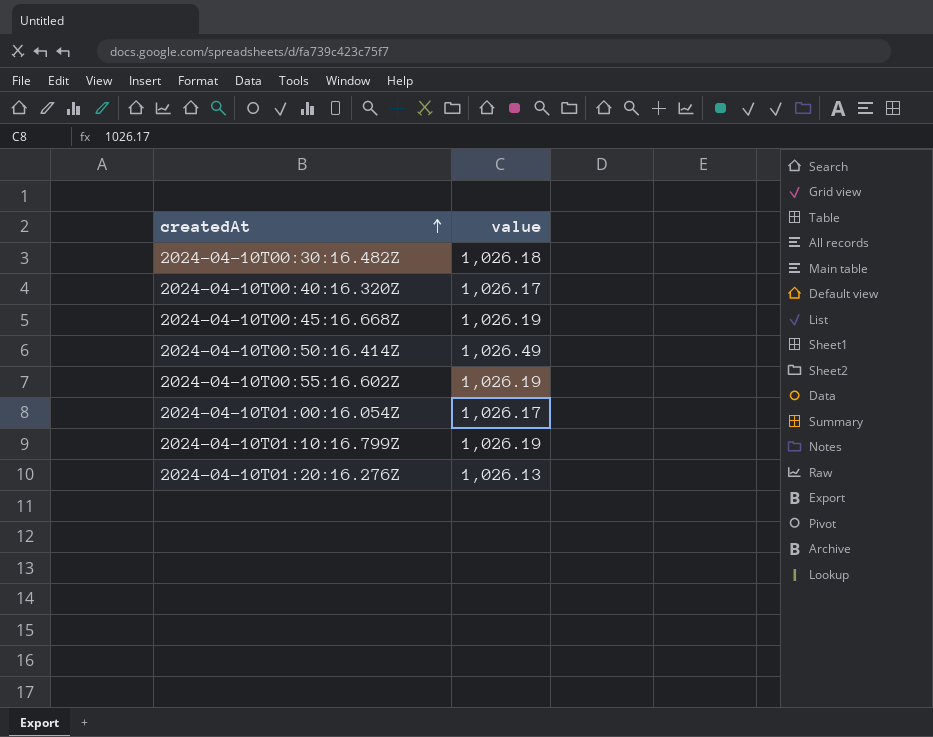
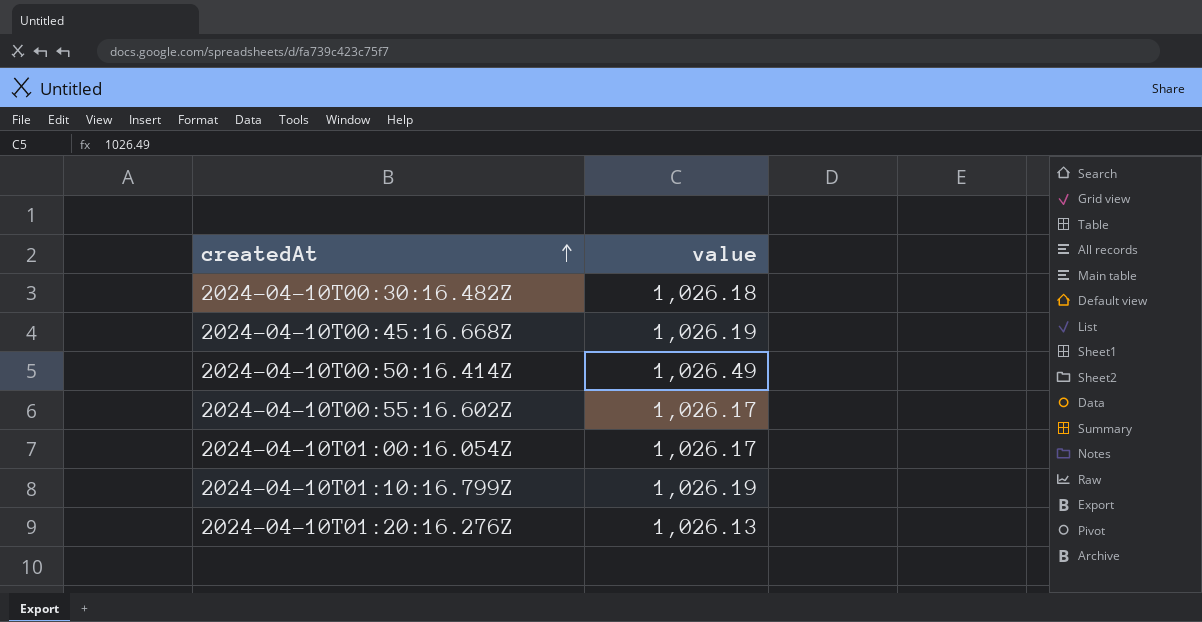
row 2024-04-10T00:40:16.320Z: 1,026.17 -> none
2024-04-10T00:55:16.602Z | value: 1,026.19 -> 1,026.17

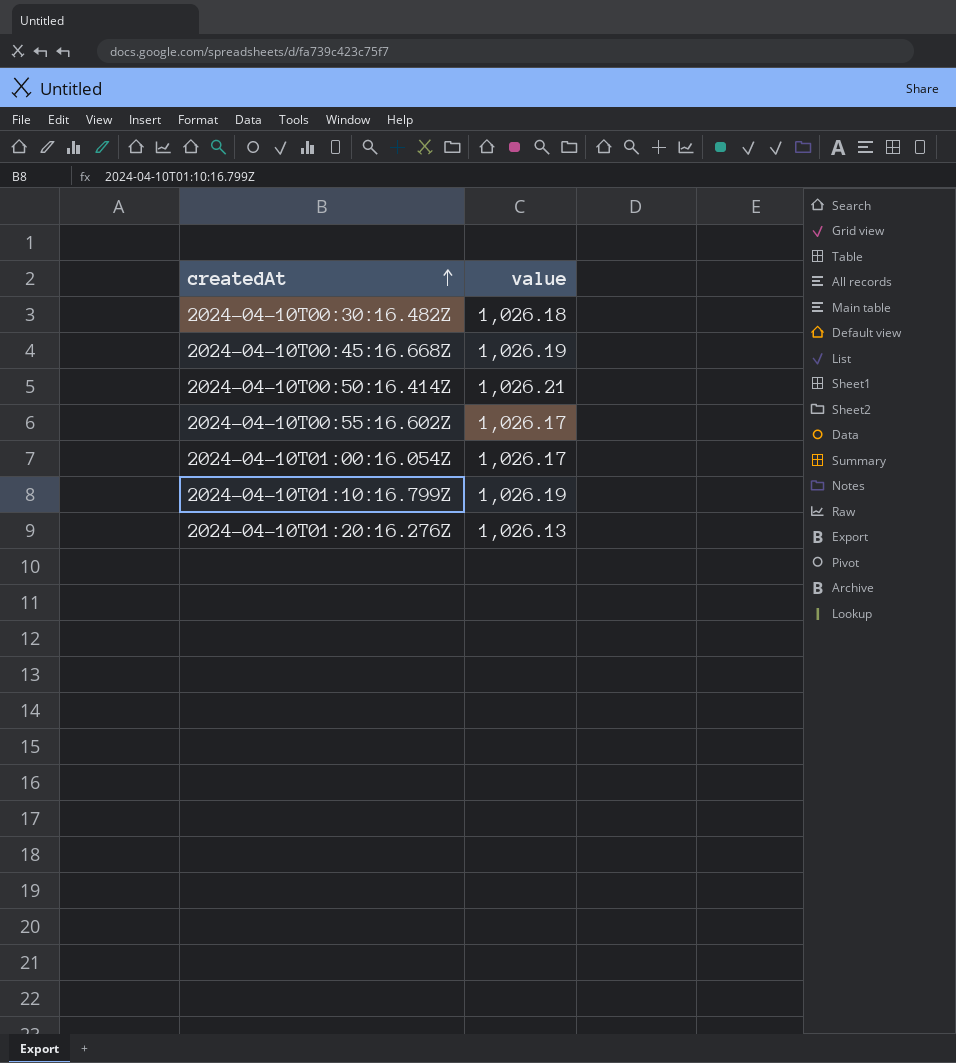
2024-04-10T00:50:16.414Z | value: 1,026.49 -> 1,026.21

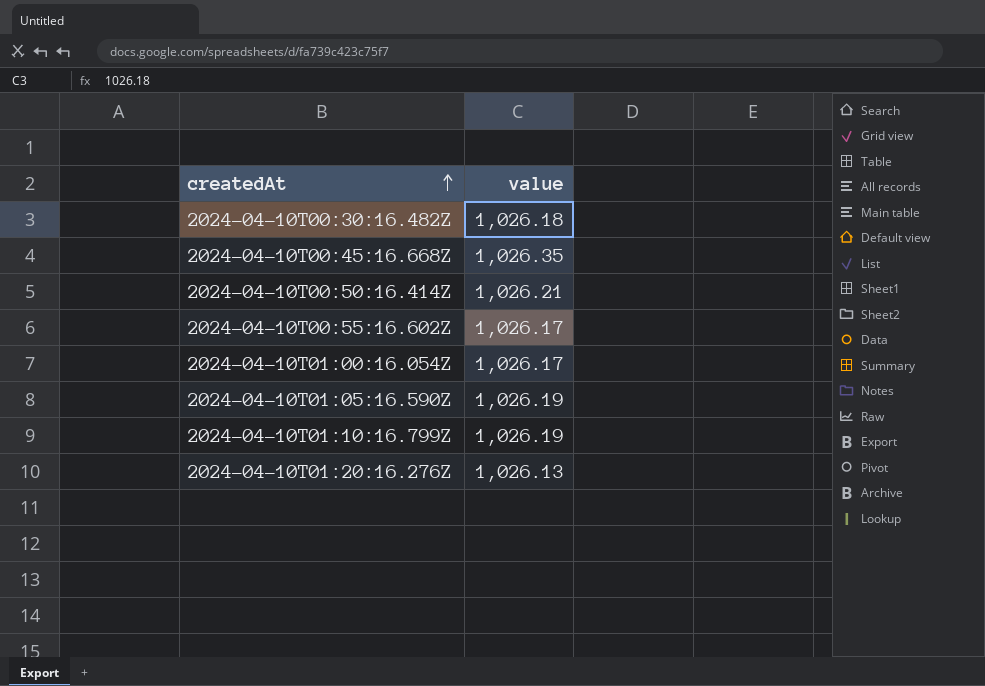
2024-04-10T00:45:16.668Z | value: 1,026.19 -> 1,026.35
row 2024-04-10T01:05:16.590Z: none -> 1,026.19

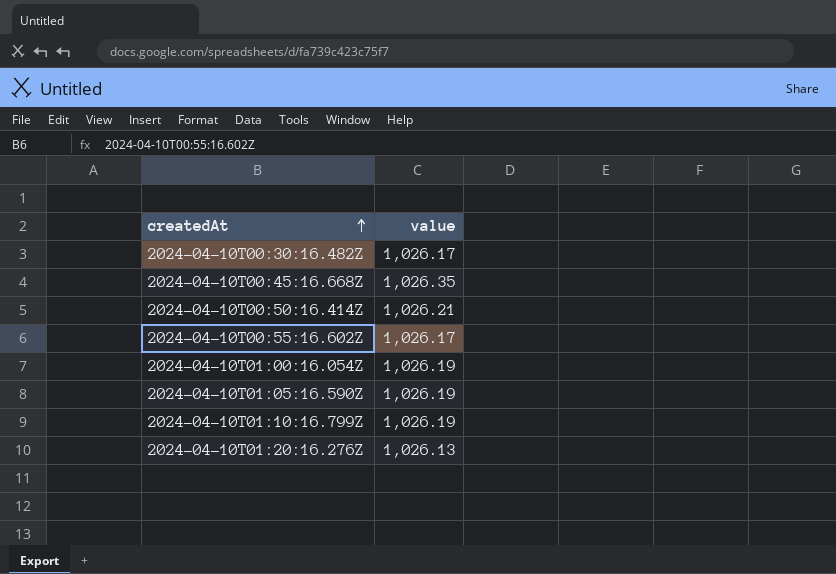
2024-04-10T00:30:16.482Z | value: 1,026.18 -> 1,026.17
2024-04-10T01:00:16.054Z | value: 1,026.17 -> 1,026.19

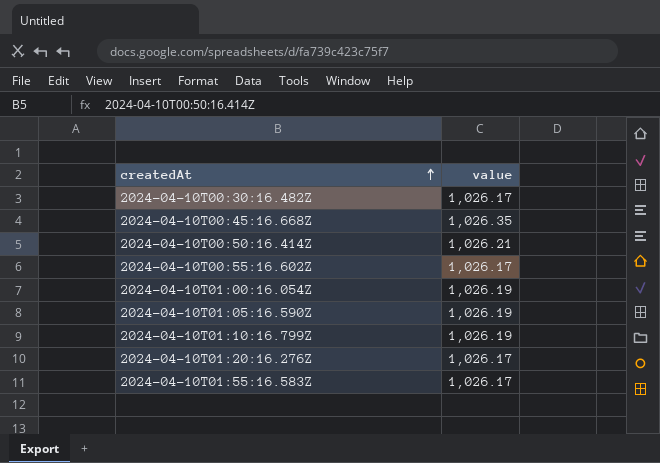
2024-04-10T01:20:16.276Z | value: 1,026.13 -> 1,026.17
row 2024-04-10T01:55:16.583Z: none -> 1,026.17

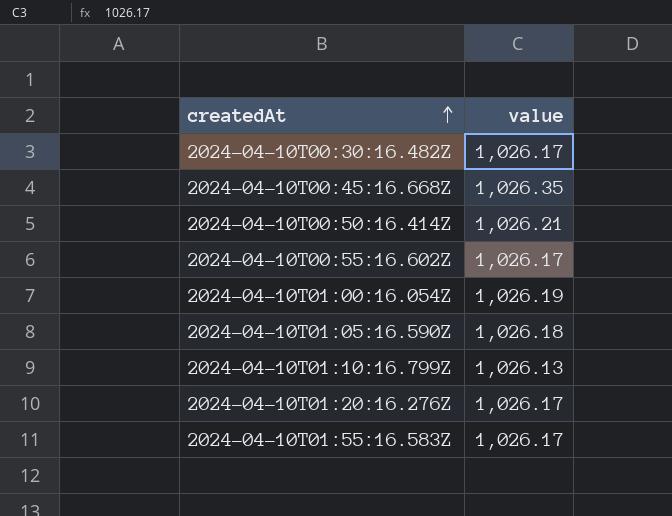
2024-04-10T01:05:16.590Z | value: 1,026.19 -> 1,026.18
2024-04-10T01:10:16.799Z | value: 1,026.19 -> 1,026.13

